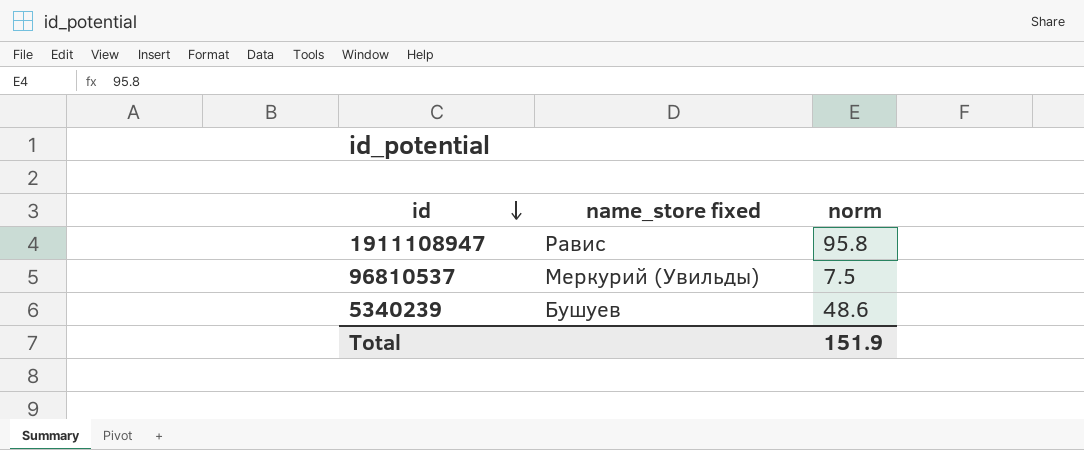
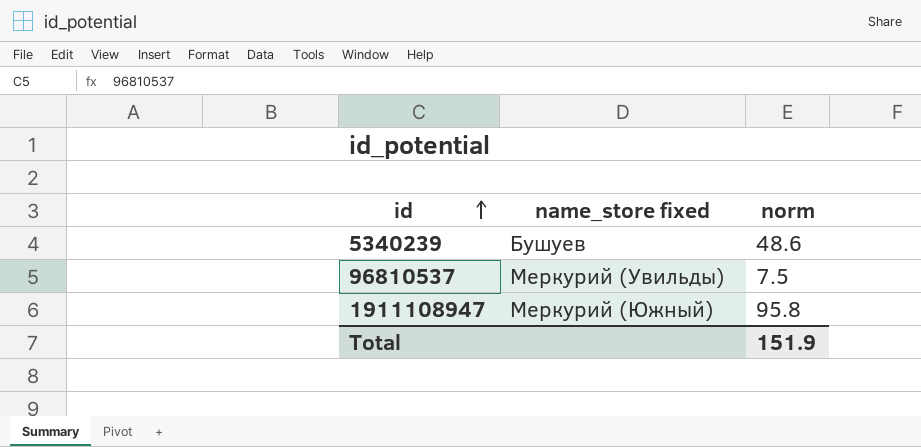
row order: id descending -> id ascending
1911108947 | name_store fixed: Равис -> Меркурий (Южный)

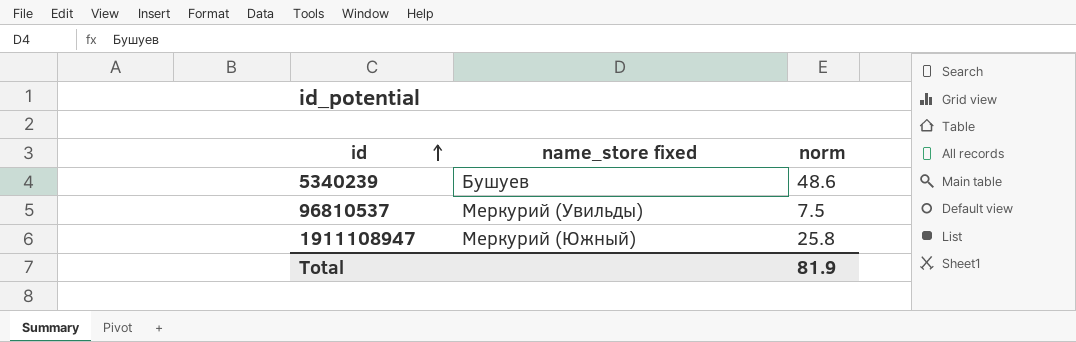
1911108947 | norm: 95.8 -> 25.8
Total | norm: 151.9 -> 81.9

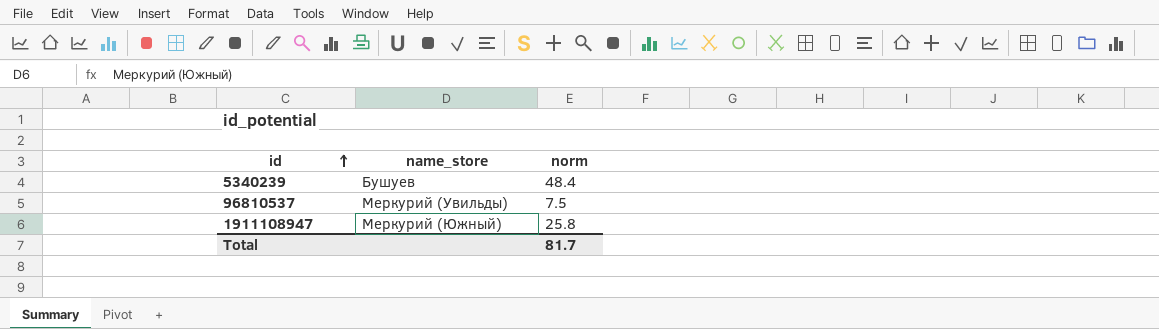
column name: name_store fixed -> name_store
5340239 | norm: 48.6 -> 48.4
Total | norm: 81.9 -> 81.7

